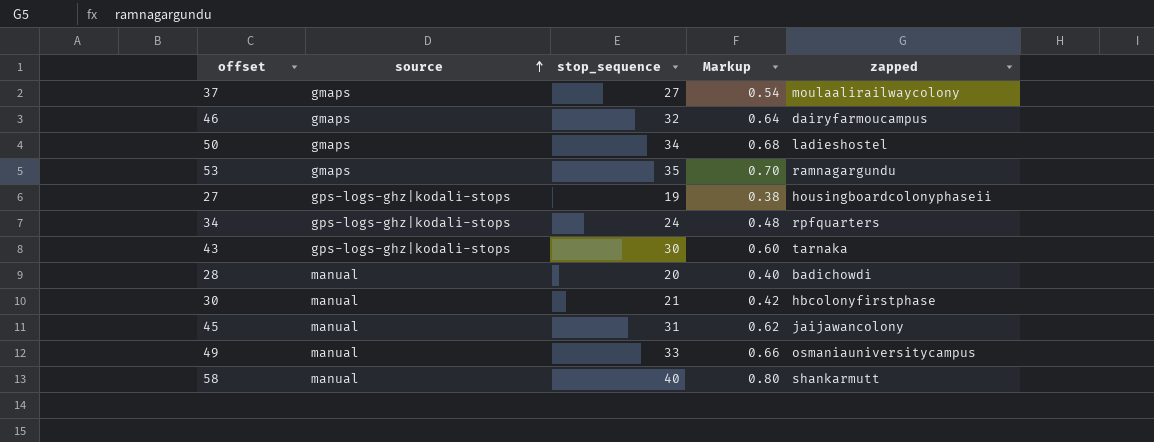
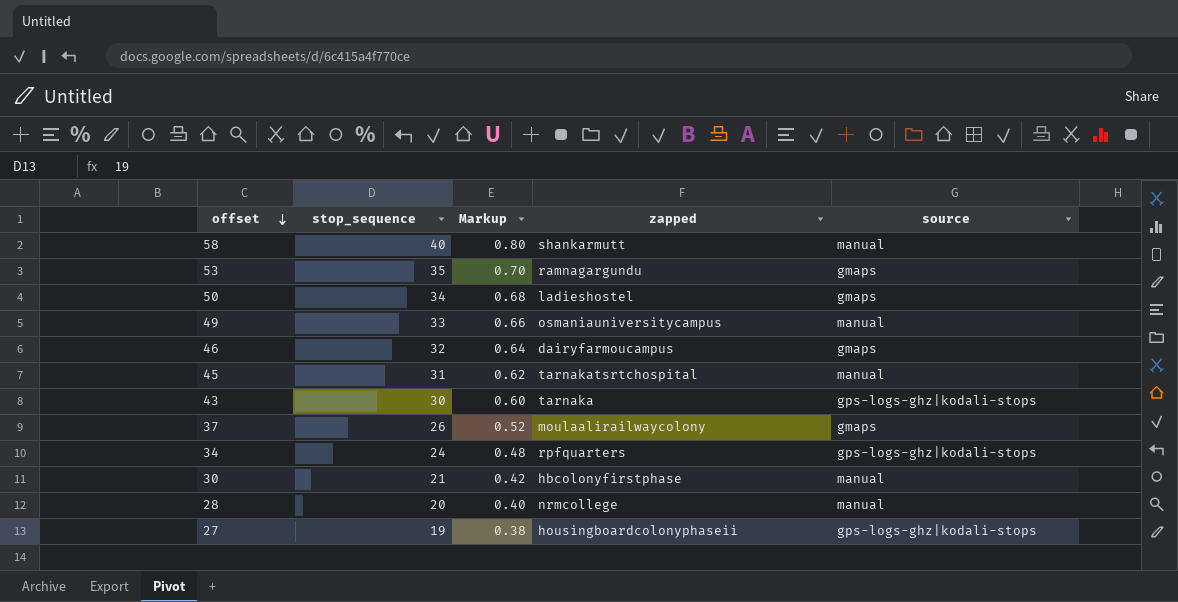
row order: source ascending -> offset descending
column source | position: 2 -> 5
45 | zapped: jaijawancolony -> tarnakatsrtchospital
37 | stop_sequence: 27 -> 26
37 | Markup: 0.54 -> 0.52
28 | zapped: badichowdi -> nrmcollege

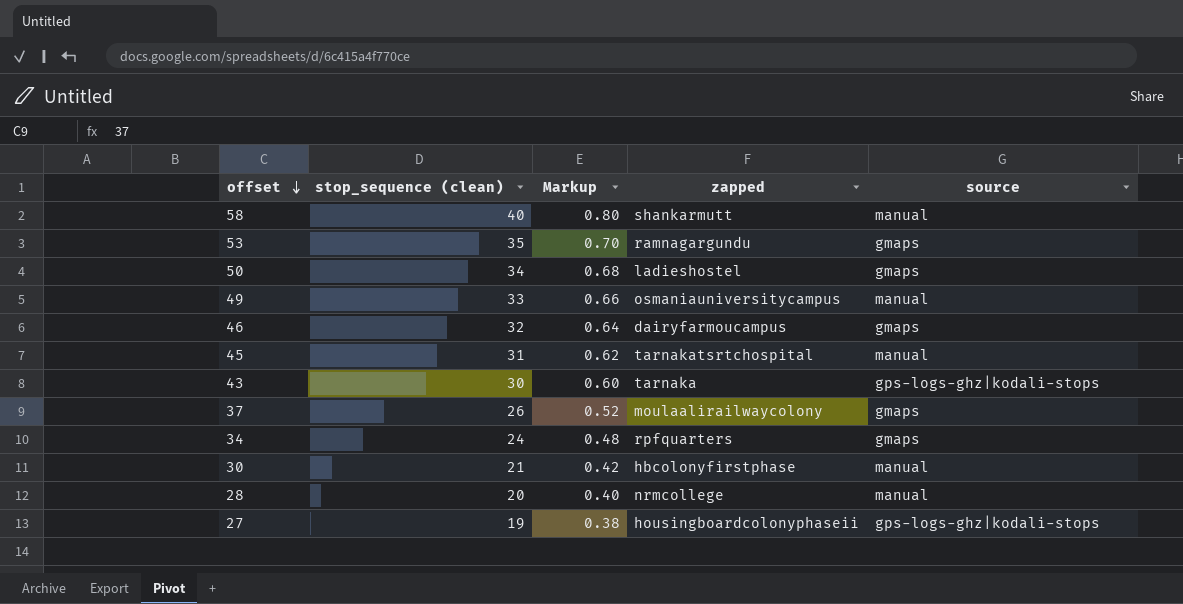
column name: stop_sequence -> stop_sequence (clean)
34 | source: gps-logs-ghz|kodali-stops -> gmaps

